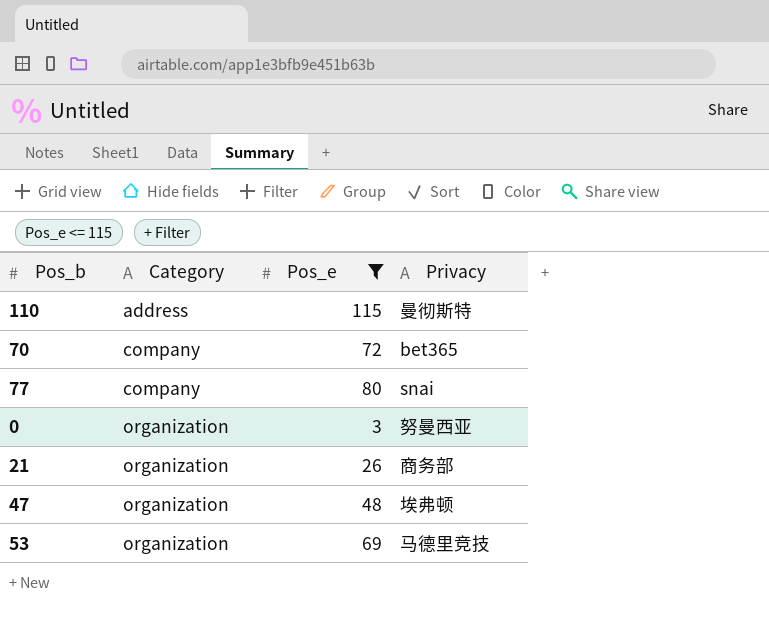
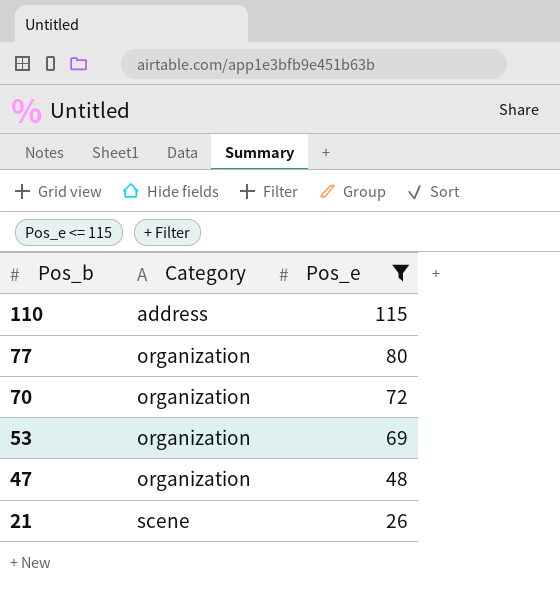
row order: Category ascending -> Pos_b descending
column Privacy | position: 4 -> none
row 0: organization | 3 | 努曼西亚 -> none
77 | Category: company -> organization
70 | Category: company -> organization
21 | Category: organization -> scene

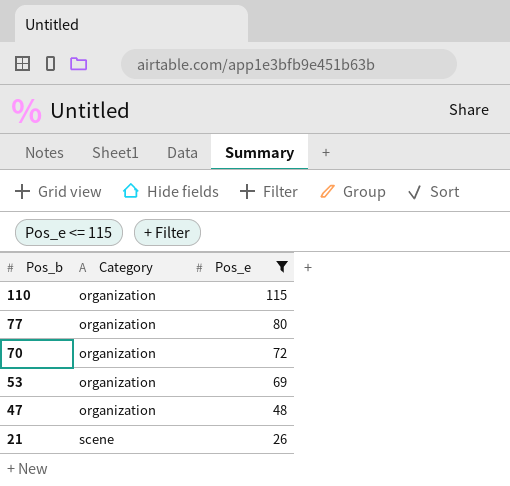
110 | Category: address -> organization

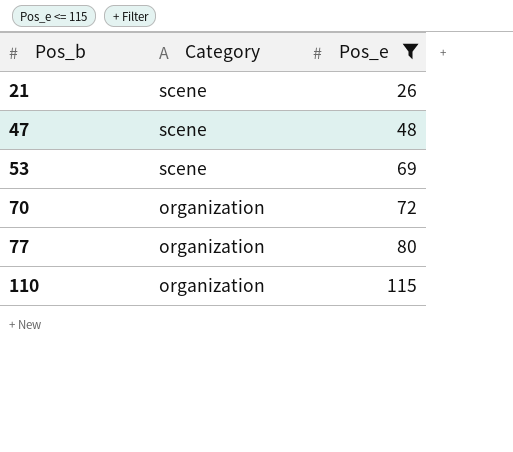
row order: Pos_b descending -> Pos_b ascending
47 | Category: organization -> scene
53 | Category: organization -> scene

